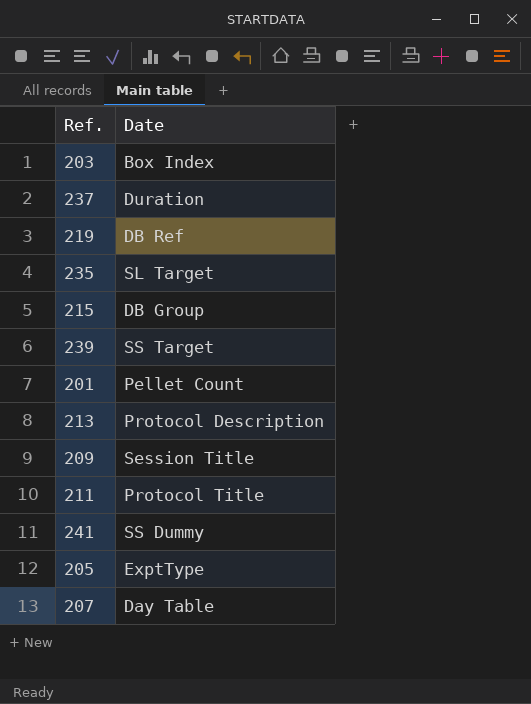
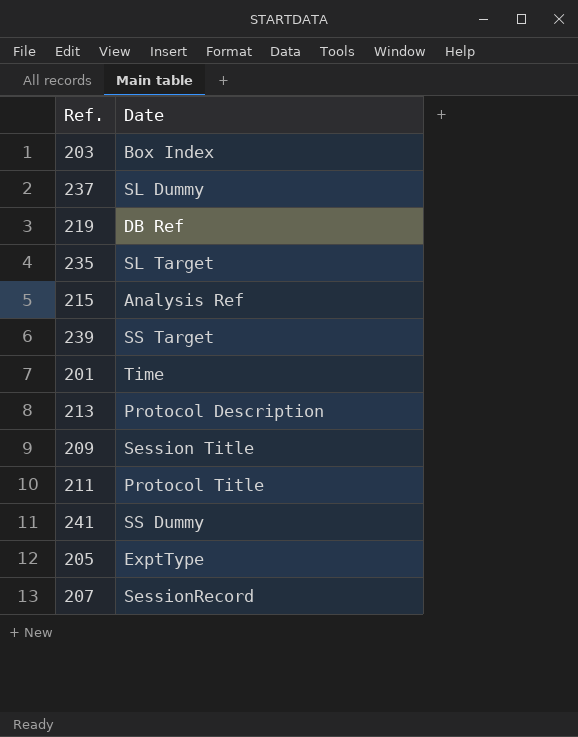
237 | Date: Duration -> SL Dummy
215 | Date: DB Group -> Analysis Ref
201 | Date: Pellet Count -> Time
207 | Date: Day Table -> SessionRecord

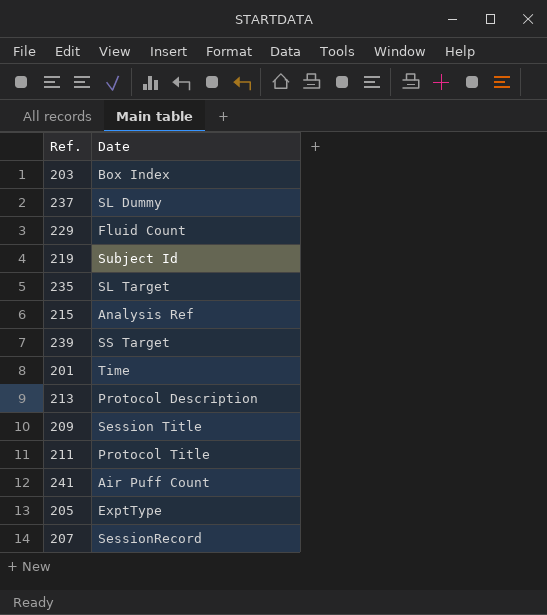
row 229: none -> Fluid Count
219 | Date: DB Ref -> Subject Id
241 | Date: SS Dummy -> Air Puff Count

